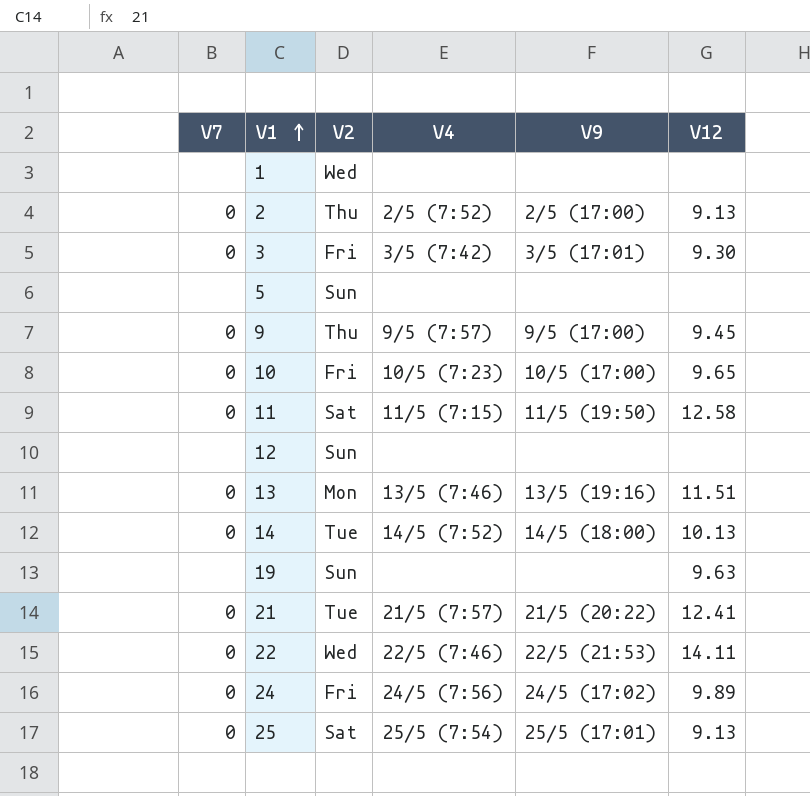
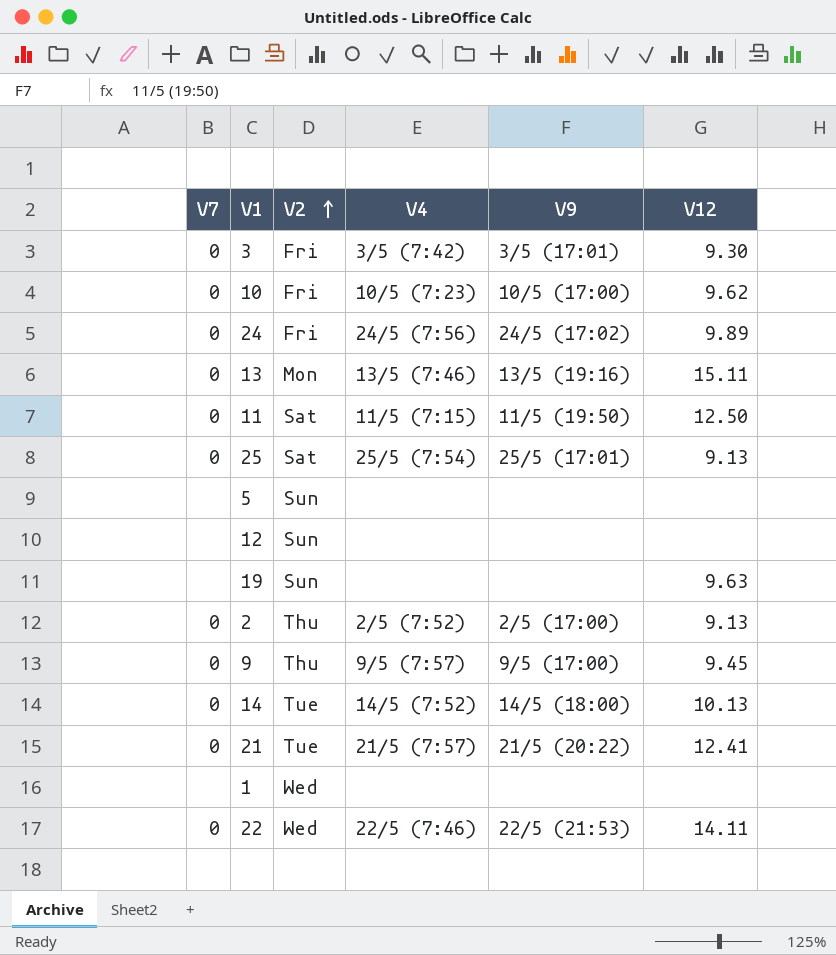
row order: V1 ascending -> V2 ascending
10 | V12: 9.65 -> 9.62
13 | V12: 11.51 -> 15.11
11 | V12: 12.58 -> 12.50

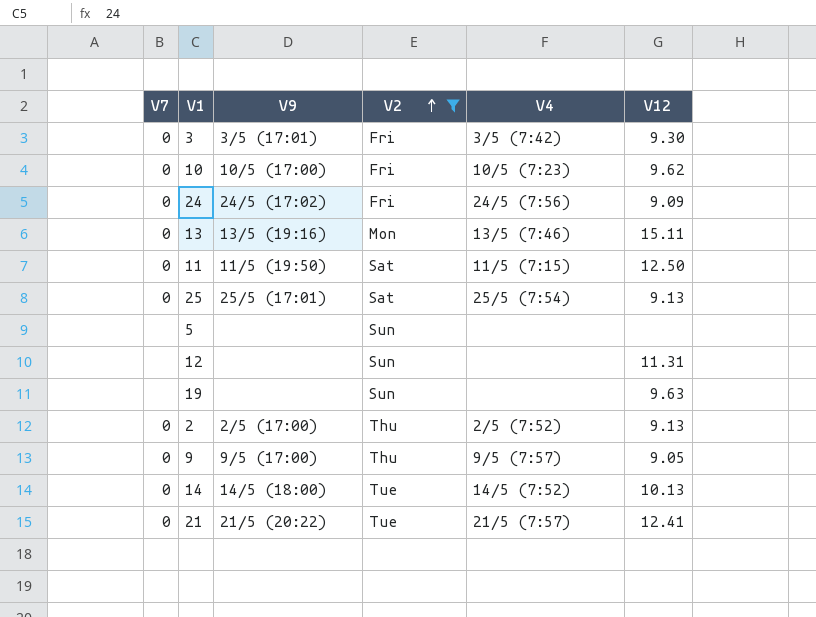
filter: none -> V2 != Wed
column V9 | position: 5 -> 3
24 | V12: 9.89 -> 9.09
12 | V12: none -> 11.31
9 | V12: 9.45 -> 9.05

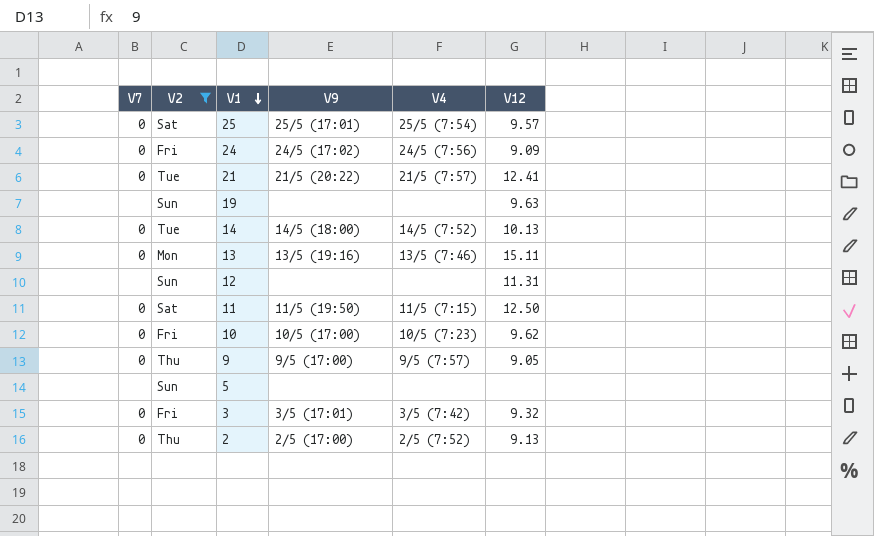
row order: V2 ascending -> V1 descending
column V2 | position: 4 -> 2
25 | V12: 9.13 -> 9.57
3 | V12: 9.30 -> 9.32

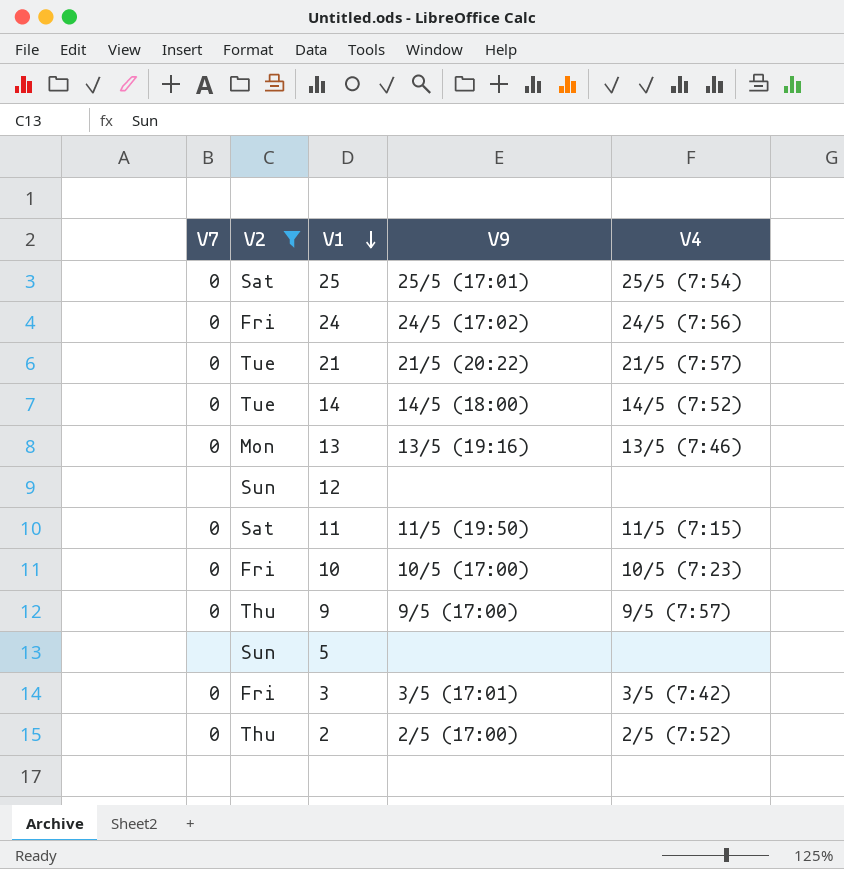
column V12 | position: 6 -> none
row 19: none | Sun | none | none | 9.63 -> none

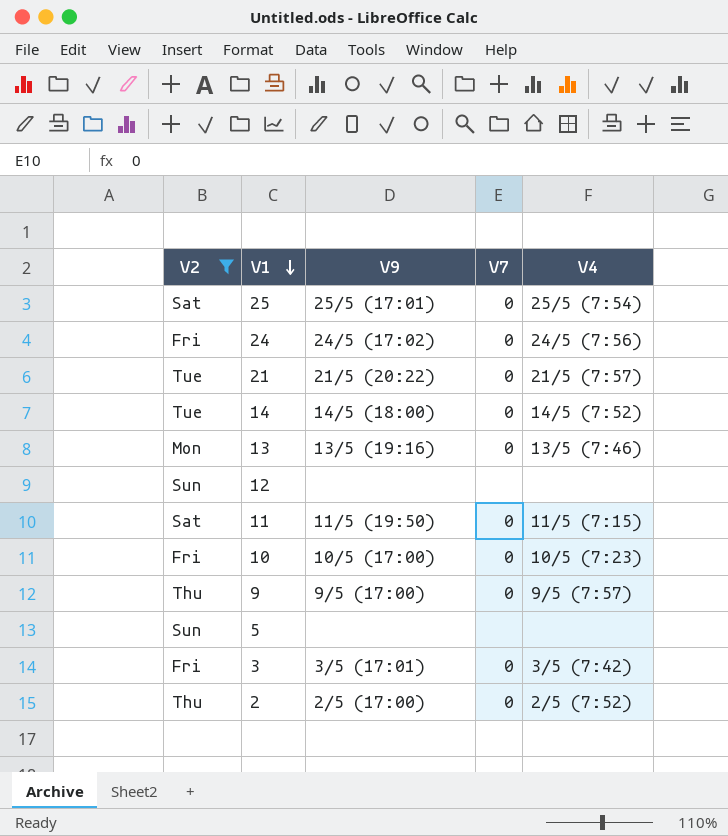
column V7 | position: 1 -> 4

